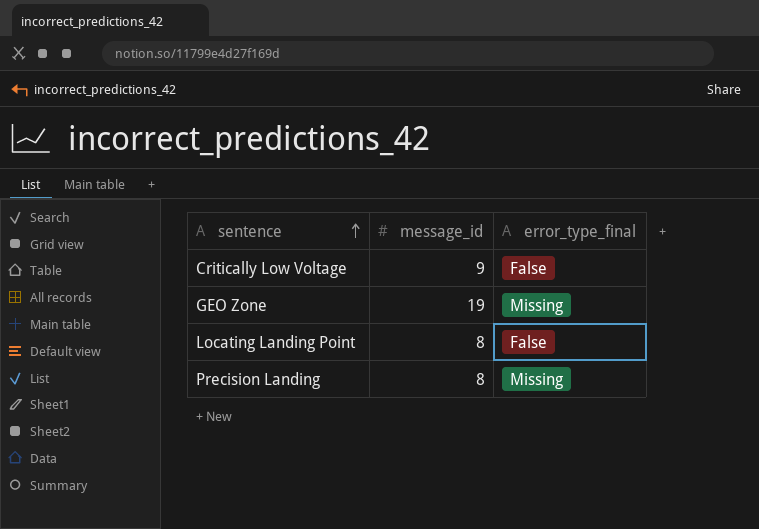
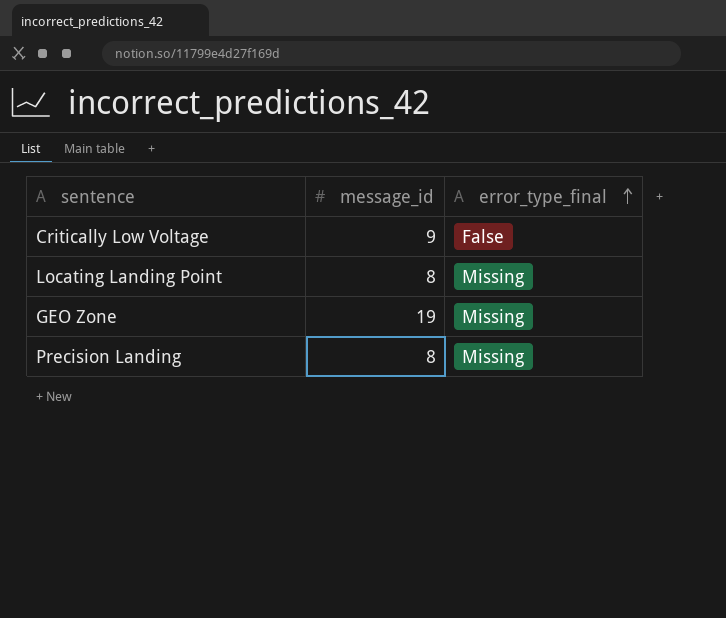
row order: sentence ascending -> error_type_final ascending
Locating Landing Point | error_type_final: False -> Missing

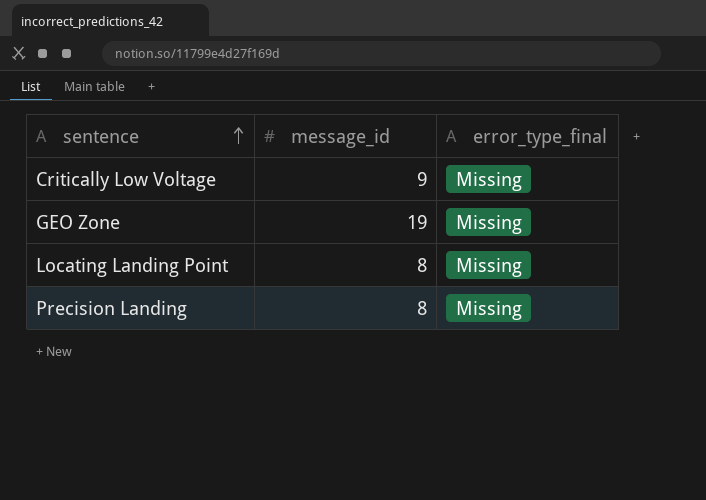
row order: error_type_final ascending -> sentence ascending
Critically Low Voltage | error_type_final: False -> Missing

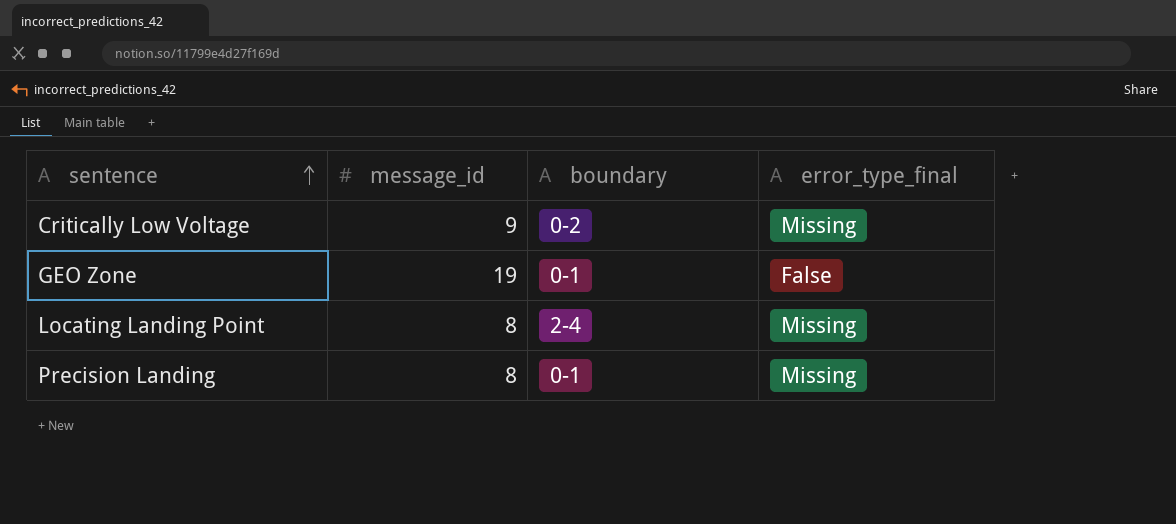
column boundary | position: none -> 3
GEO Zone | error_type_final: Missing -> False

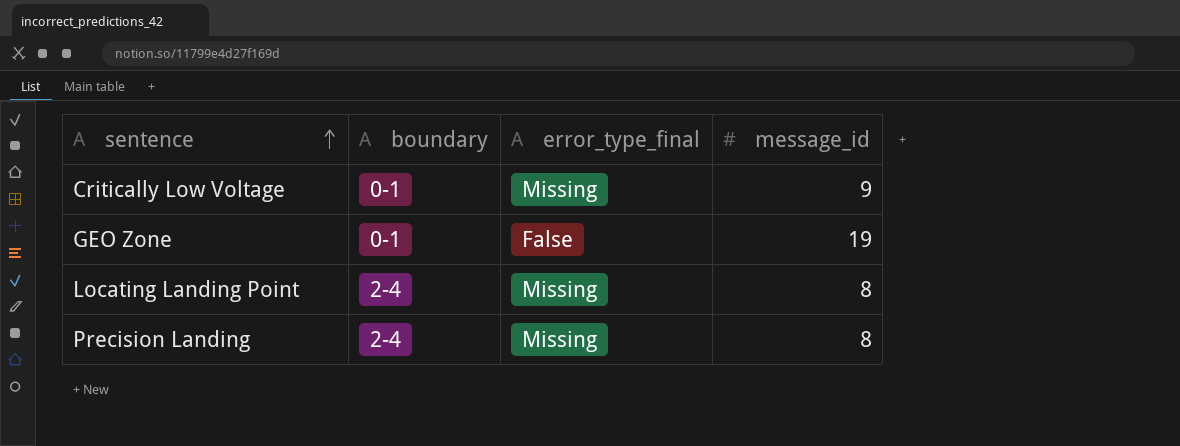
column message_id | position: 2 -> 4
Critically Low Voltage | boundary: 0-2 -> 0-1
Precision Landing | boundary: 0-1 -> 2-4

